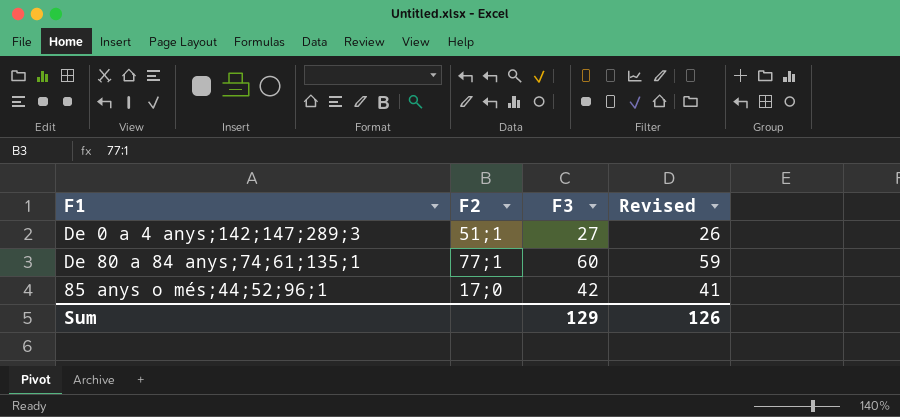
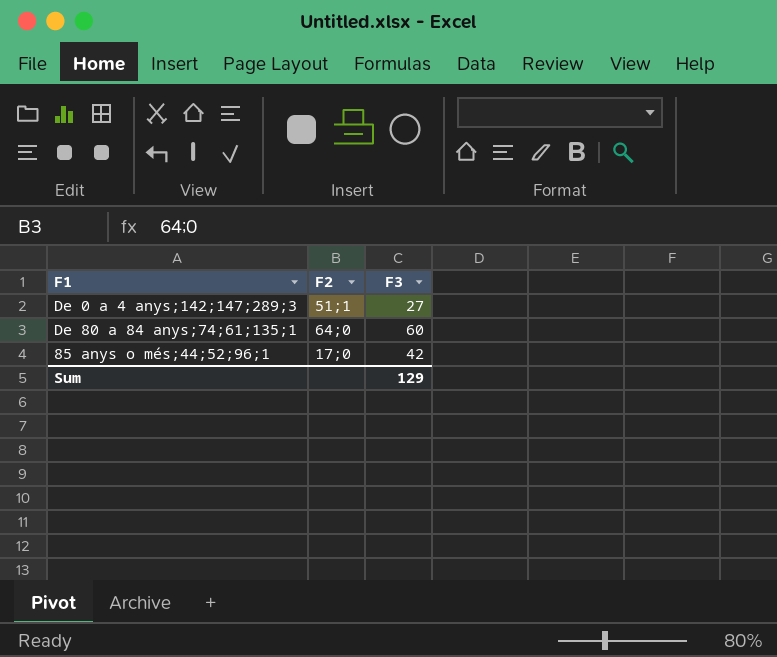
column Revised | formula: [F3] - 1 -> none
De 80 a 84 anys;74;61;135;1 | F2: 77;1 -> 64;0

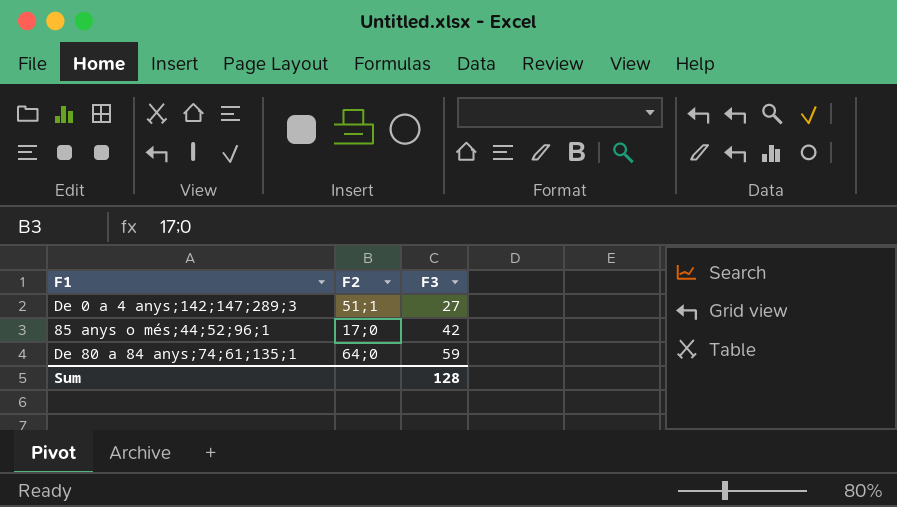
row order: none -> F3 ascending
De 80 a 84 anys;74;61;135;1 | F3: 60 -> 59
Sum | F3: 129 -> 128

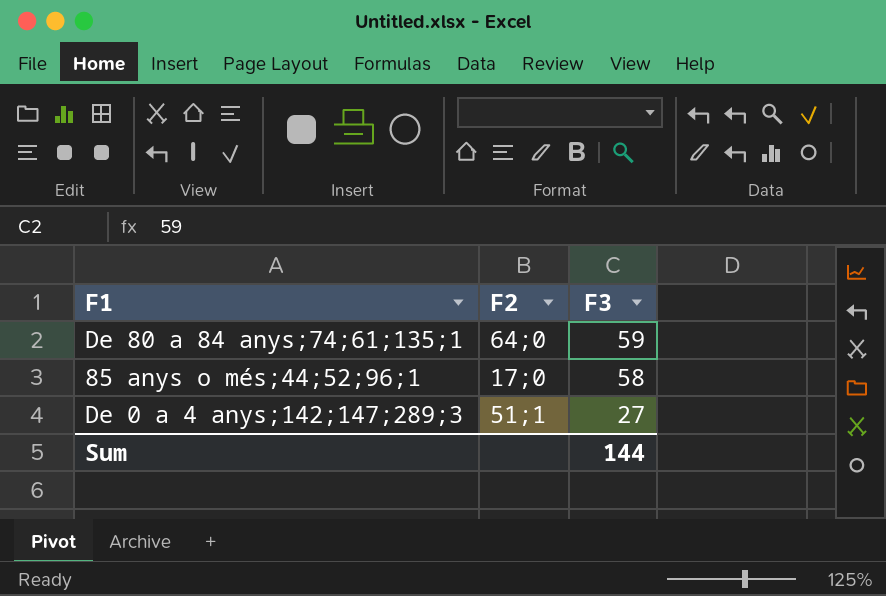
row order: F3 ascending -> F3 descending
85 anys o més;44;52;96;1 | F3: 42 -> 58
Sum | F3: 128 -> 144

